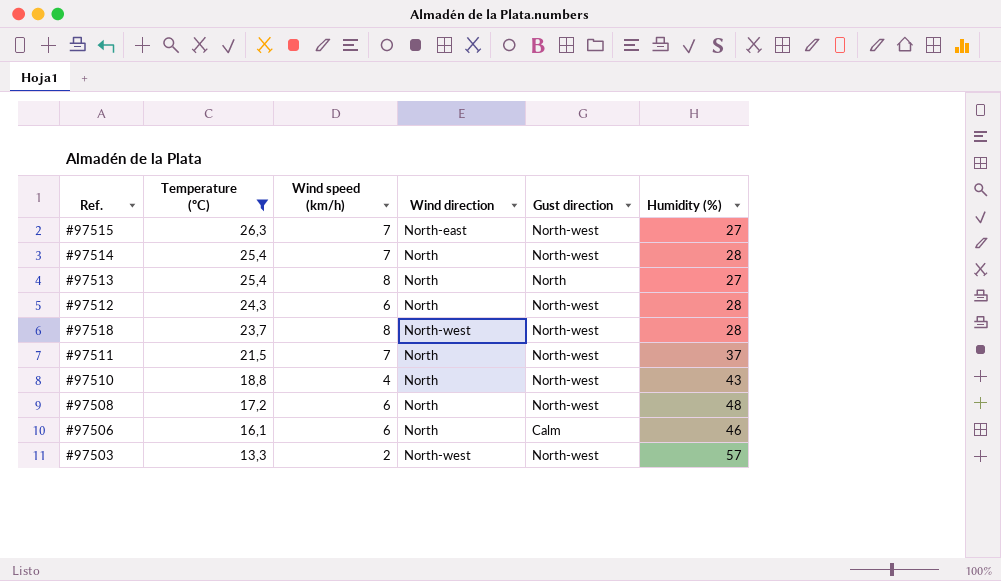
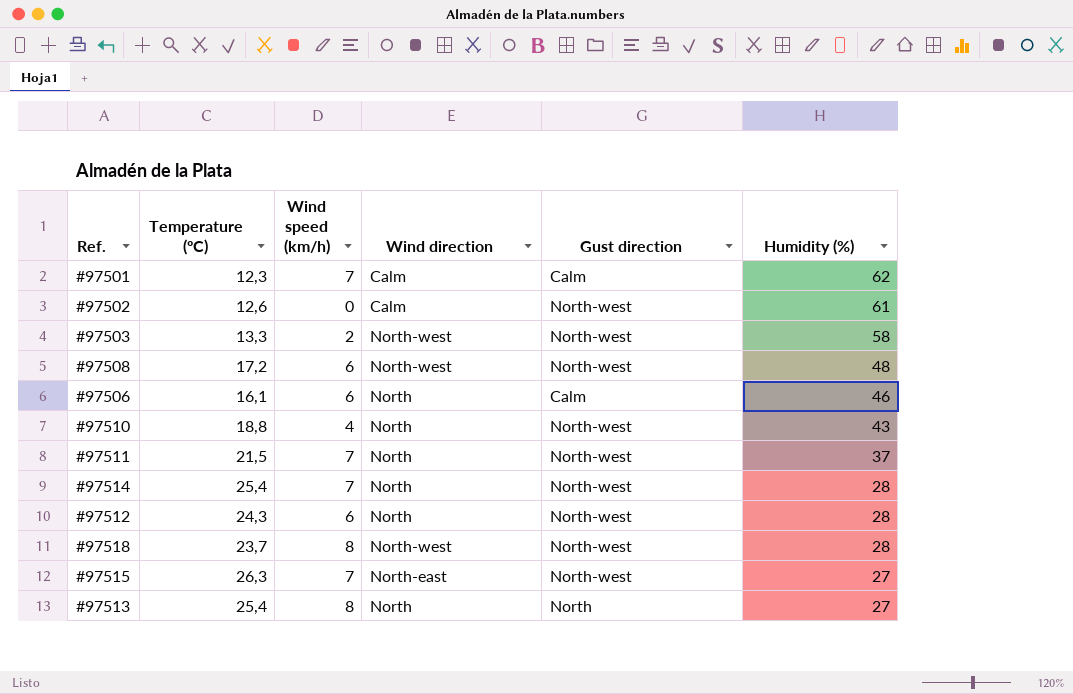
filter: Temperature (ºC) >= 13,3 -> none
row order: Temperature (ºC) descending -> Humidity (%) descending
#97503 | Humidity (%): 57 -> 58
#97508 | Wind direction: North -> North-west

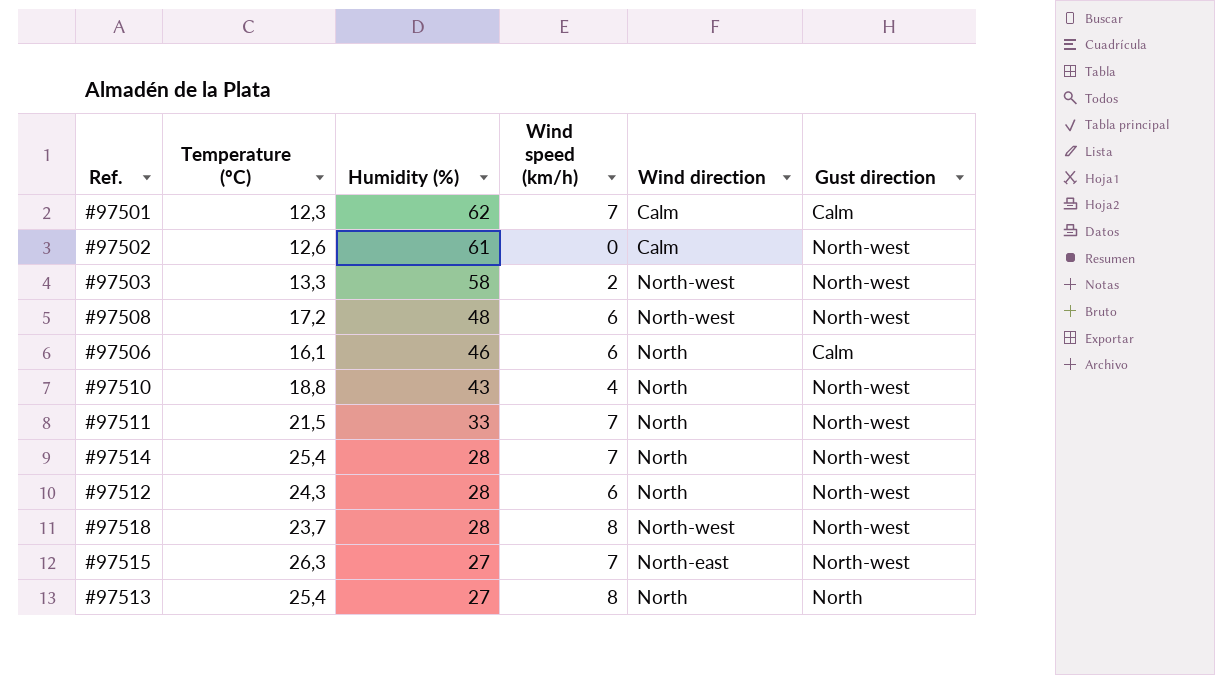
column Humidity (%) | position: 6 -> 3
#97511 | Humidity (%): 37 -> 33

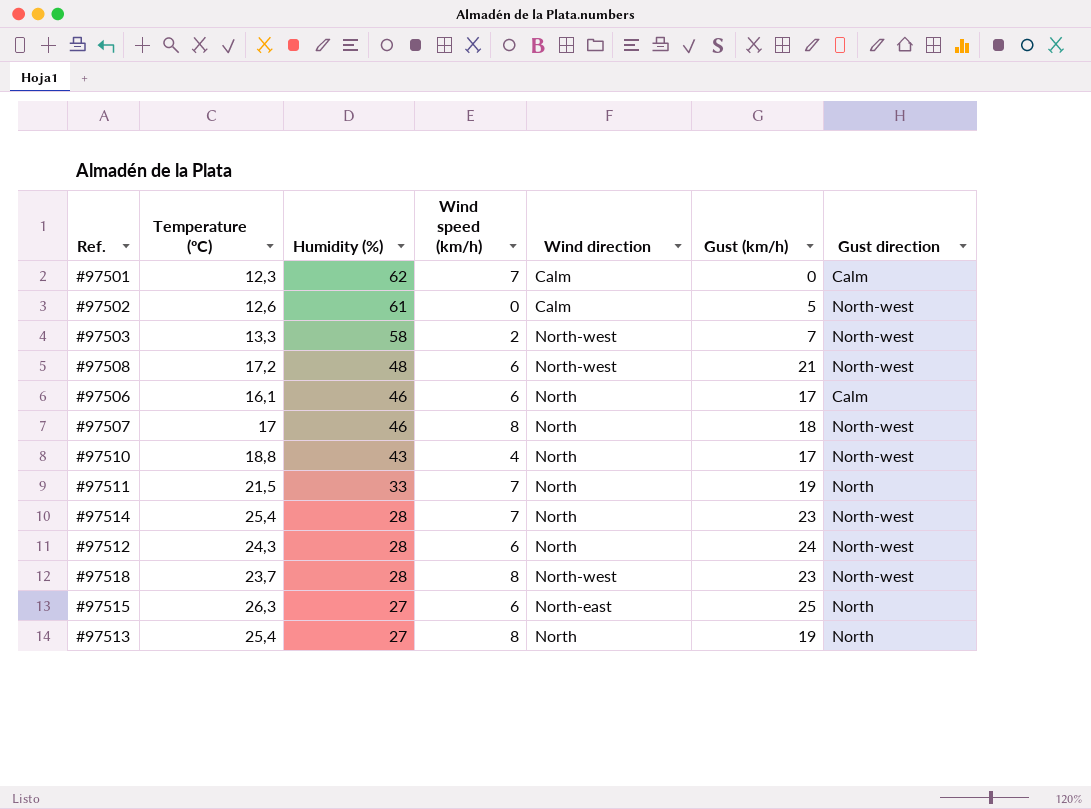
column Gust (km/h) | position: none -> 6
row #97507: none -> 17 | 46 | 8 | North | 18 | North-west
#97511 | Gust direction: North-west -> North
#97515 | Wind speed (km/h): 7 -> 6
#97515 | Gust direction: North-west -> North

